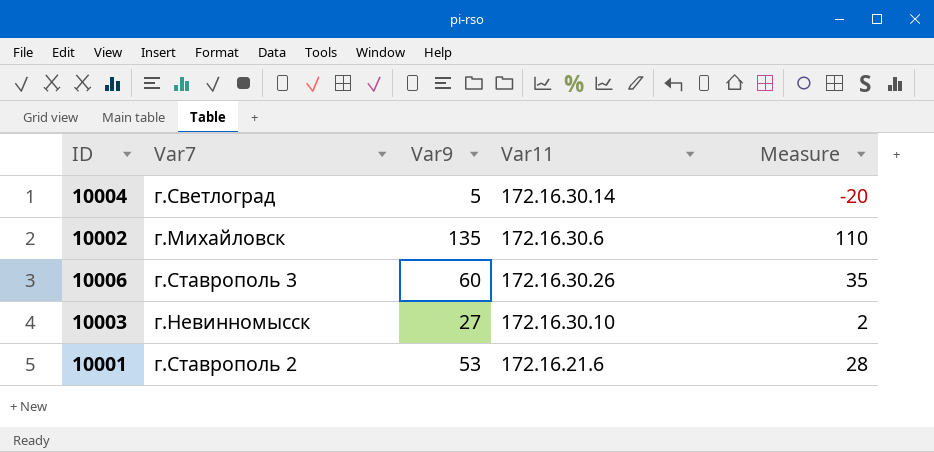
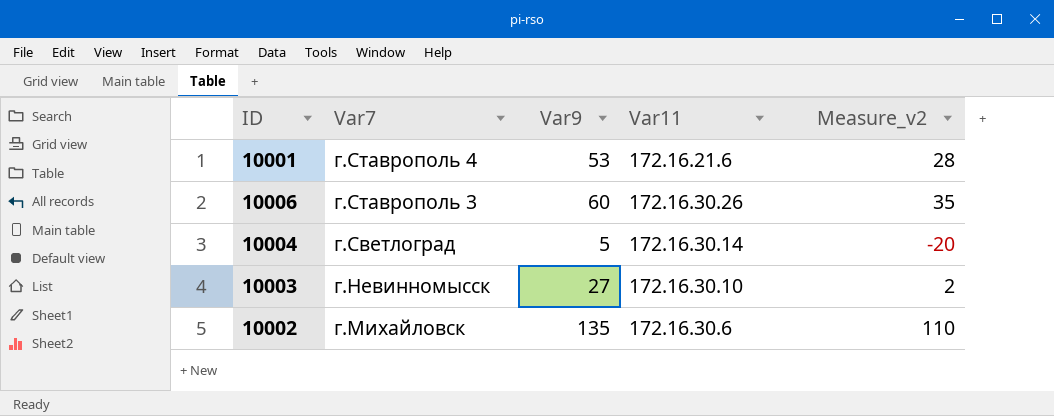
row order: none -> Var7 descending
column name: Measure -> Measure_v2
10001 | Var7: г.Ставрополь 2 -> г.Ставрополь 4

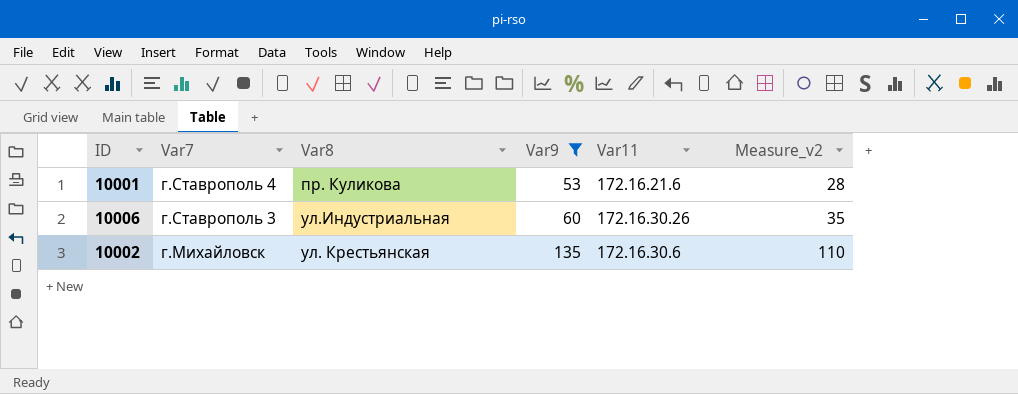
filter: none -> Var9 >= 53
column Var8 | position: none -> 3

